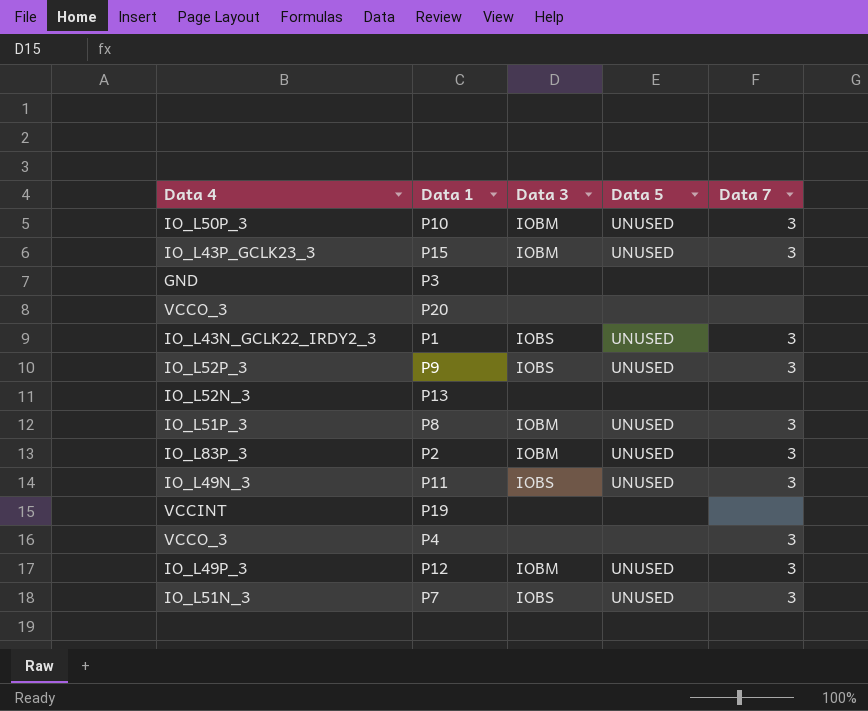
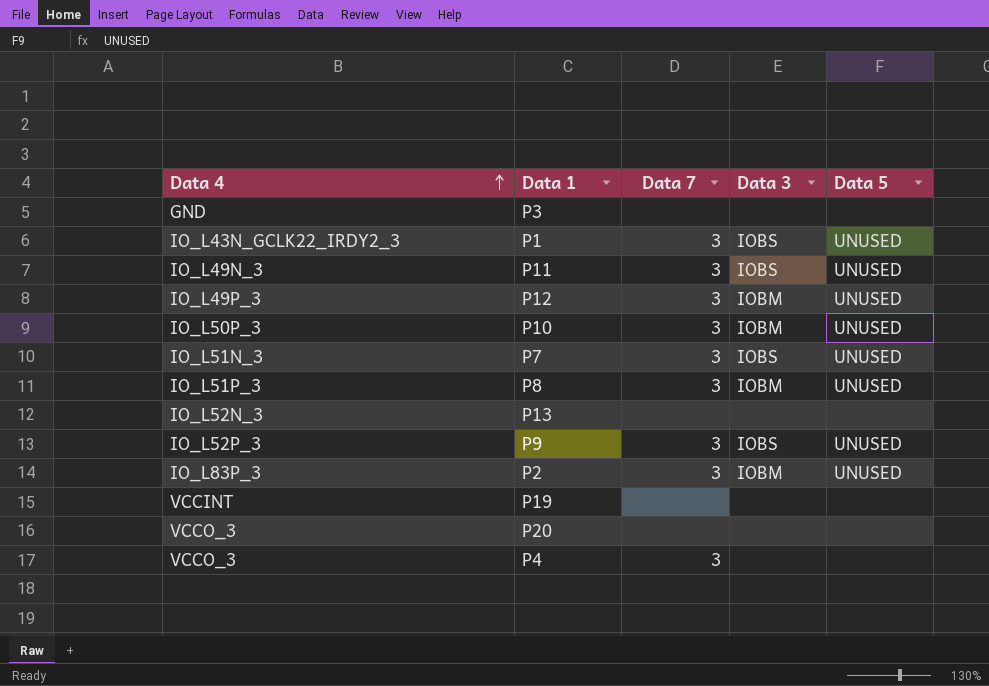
row order: none -> Data 4 ascending
column Data 7 | position: 5 -> 3
row P15: IO_L43P_GCLK23_3 | IOBM | UNUSED | 3 -> none

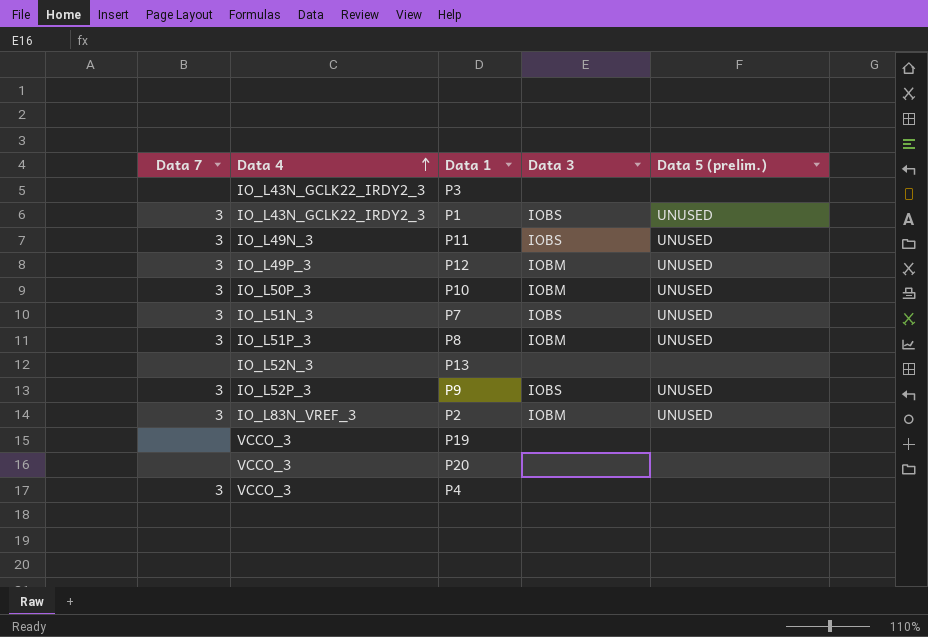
column Data 7 | position: 3 -> 1
column name: Data 5 -> Data 5 (prelim.)
P3 | Data 4: GND -> IO_L43N_GCLK22_IRDY2_3
P2 | Data 4: IO_L83P_3 -> IO_L83N_VREF_3
P19 | Data 4: VCCINT -> VCCO_3

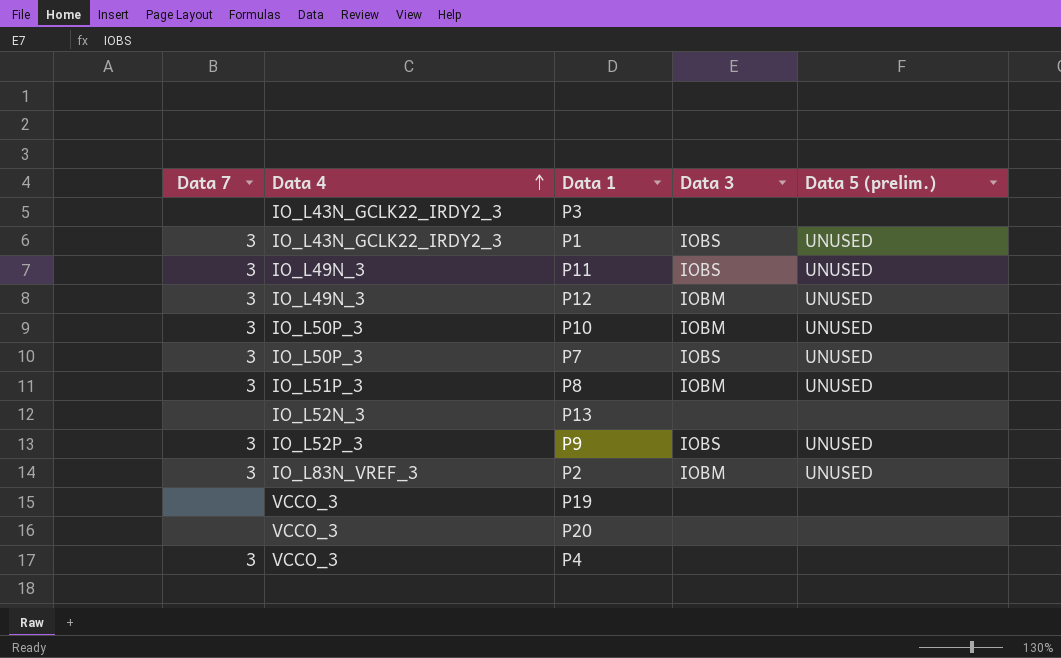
P12 | Data 4: IO_L49P_3 -> IO_L49N_3
P7 | Data 4: IO_L51N_3 -> IO_L50P_3

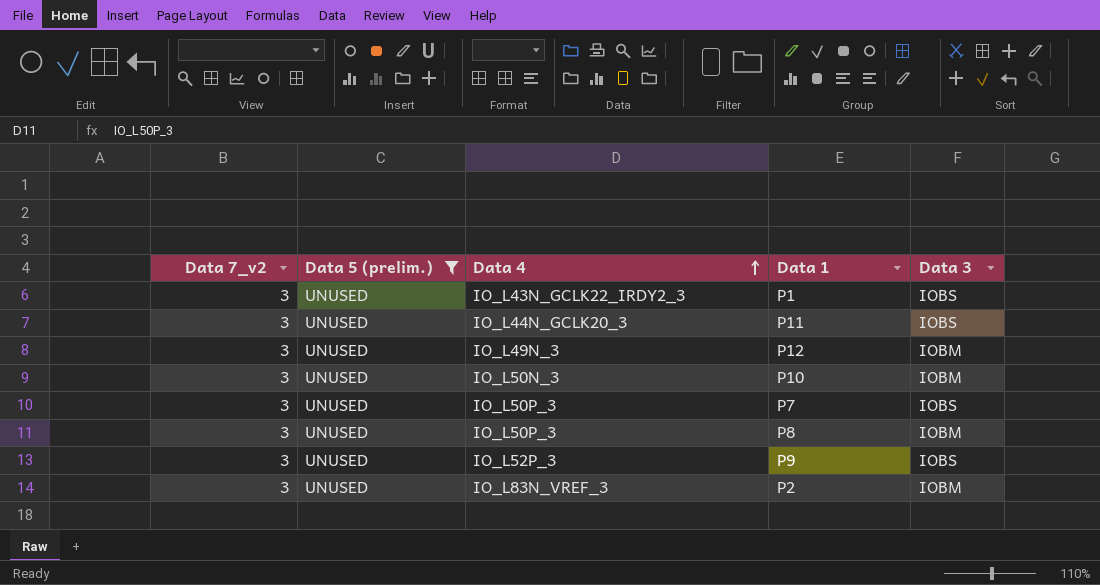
filter: none -> Data 5 (prelim.) = UNUSED
column name: Data 7 -> Data 7_v2
column Data 5 (prelim.) | position: 5 -> 2
P11 | Data 4: IO_L49N_3 -> IO_L44N_GCLK20_3
P10 | Data 4: IO_L50P_3 -> IO_L50N_3
P8 | Data 4: IO_L51P_3 -> IO_L50P_3

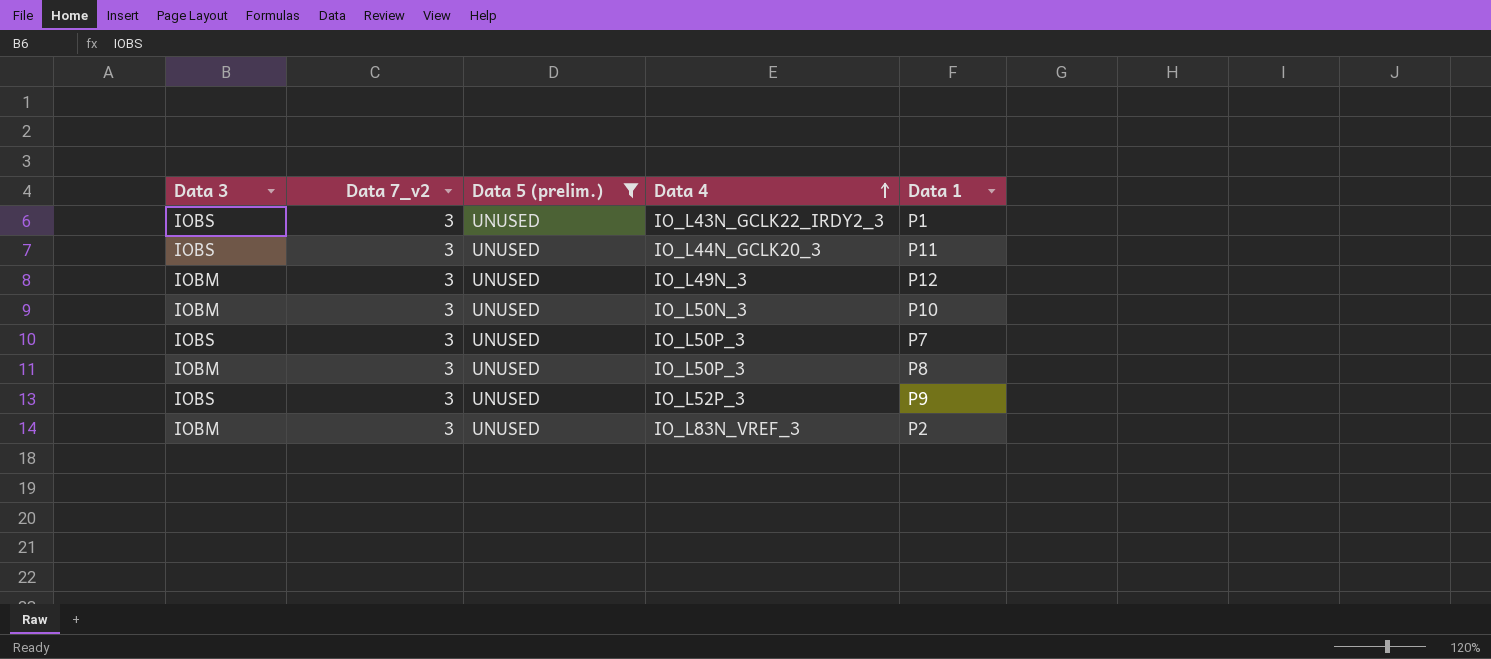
column Data 3 | position: 5 -> 1

